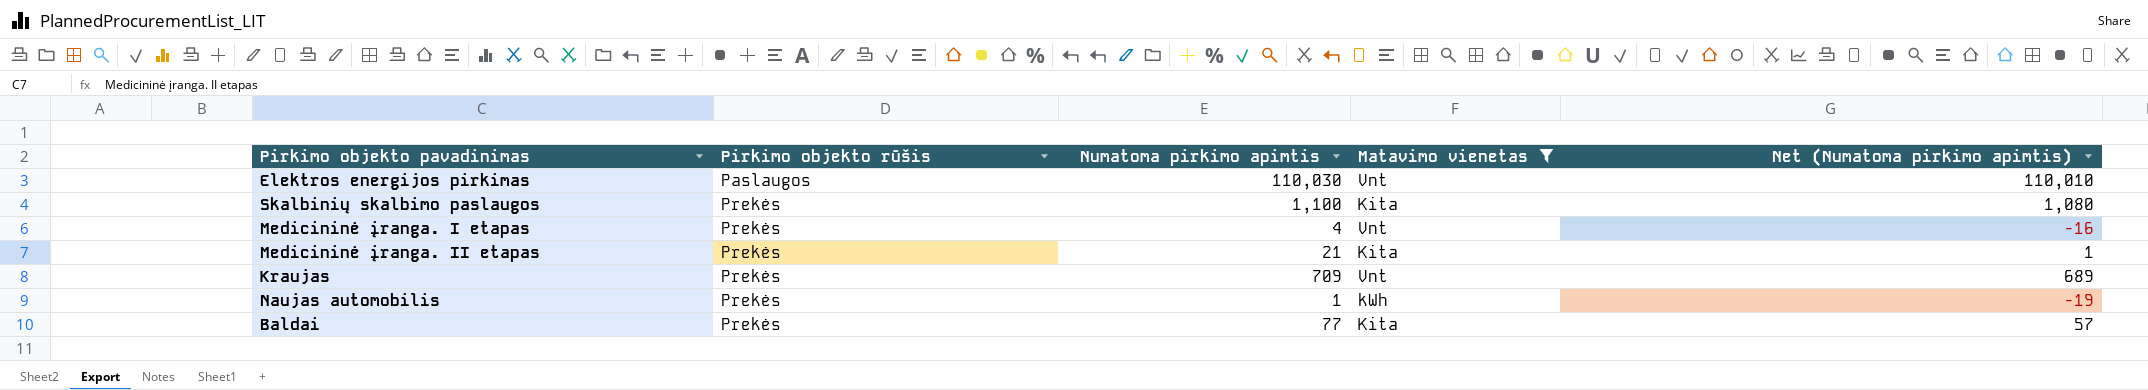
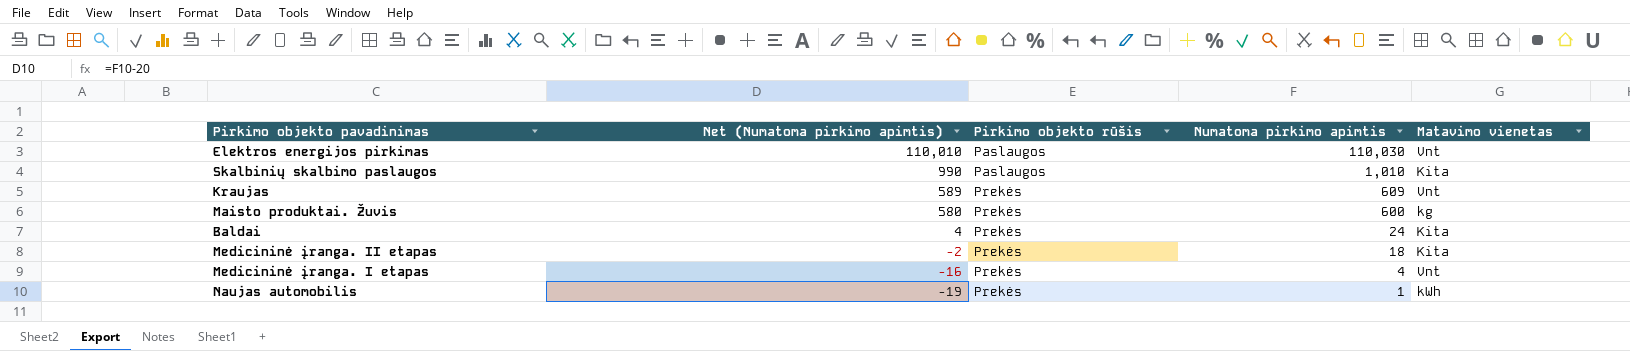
filter: Matavimo vienetas != kg -> none
row order: Pirkimo objekto rūšis ascending -> Net (Numatoma pirkimo apimtis) descending
column Net (Numatoma pirkimo apimtis) | position: 5 -> 2
Skalbinių skalbimo paslaugos | Net (Numatoma pirkimo apimtis): 1,080 -> 990
Skalbinių skalbimo paslaugos | Pirkimo objekto rūšis: Prekės -> Paslaugos
Skalbinių skalbimo paslaugos | Numatoma pirkimo apimtis: 1,100 -> 1,010
Kraujas | Net (Numatoma pirkimo apimtis): 689 -> 589
Kraujas | Numatoma pirkimo apimtis: 709 -> 609
Baldai | Net (Numatoma pirkimo apimtis): 57 -> 4
Baldai | Numatoma pirkimo apimtis: 77 -> 24
Medicininė įranga. II etapas | Net (Numatoma pirkimo apimtis): 1 -> -2
Medicininė įranga. II etapas | Numatoma pirkimo apimtis: 21 -> 18

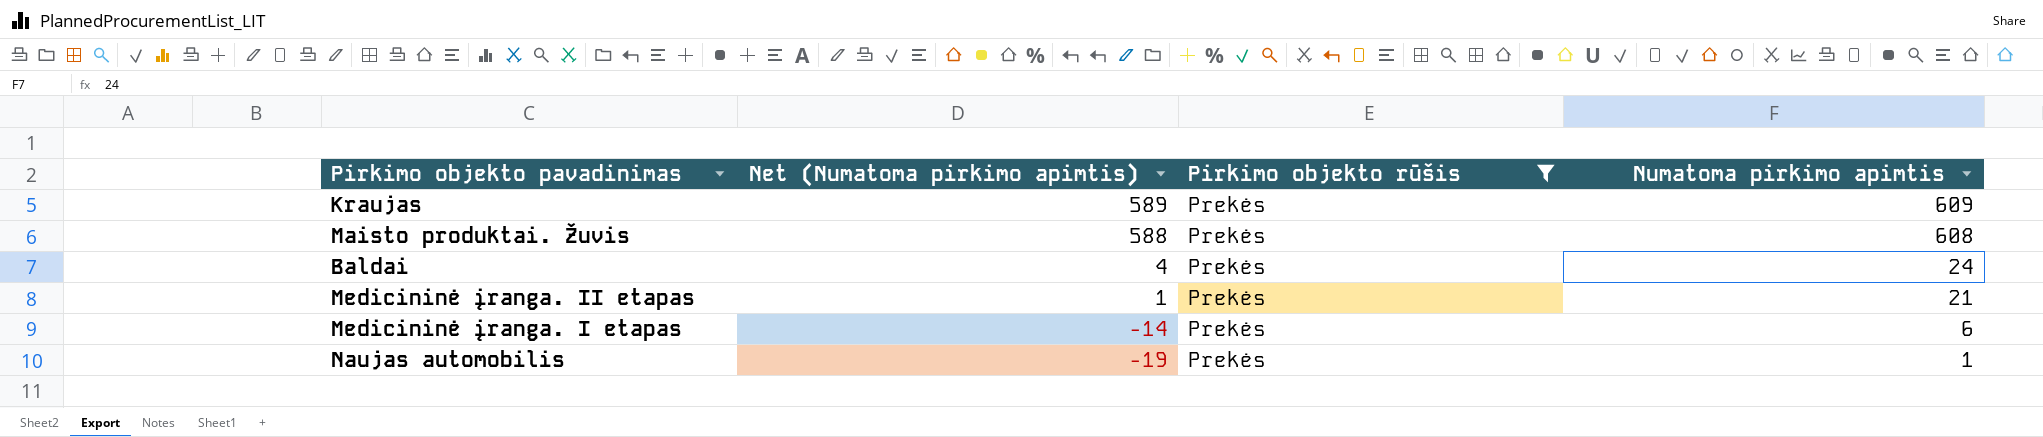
filter: none -> Pirkimo objekto rūšis = Prekės
column Matavimo vienetas | position: 5 -> none
Maisto produktai. Žuvis | Net (Numatoma pirkimo apimtis): 580 -> 588
Maisto produktai. Žuvis | Numatoma pirkimo apimtis: 600 -> 608
Medicininė įranga. II etapas | Net (Numatoma pirkimo apimtis): -2 -> 1
Medicininė įranga. II etapas | Numatoma pirkimo apimtis: 18 -> 21
Medicininė įranga. I etapas | Net (Numatoma pirkimo apimtis): -16 -> -14
Medicininė įranga. I etapas | Numatoma pirkimo apimtis: 4 -> 6

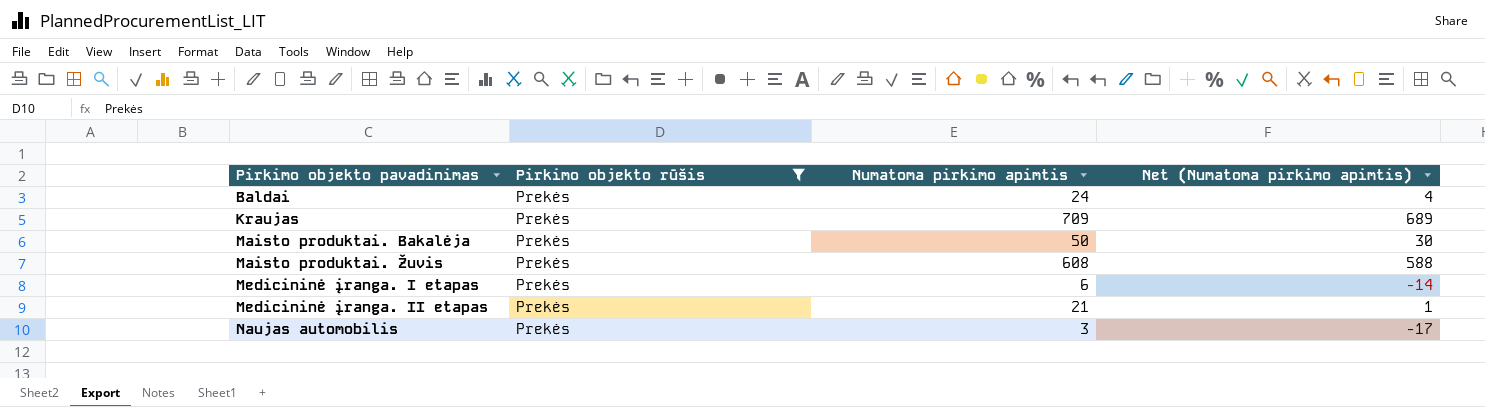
row order: Net (Numatoma pirkimo apimtis) descending -> Pirkimo objekto pavadinimas ascending
column Net (Numatoma pirkimo apimtis) | position: 2 -> 4
Kraujas | Numatoma pirkimo apimtis: 609 -> 709
Kraujas | Net (Numatoma pirkimo apimtis): 589 -> 689
row Maisto produktai. Bakalėja: none -> Prekės | 50 | 30
Naujas automobilis | Numatoma pirkimo apimtis: 1 -> 3
Naujas automobilis | Net (Numatoma pirkimo apimtis): -19 -> -17

